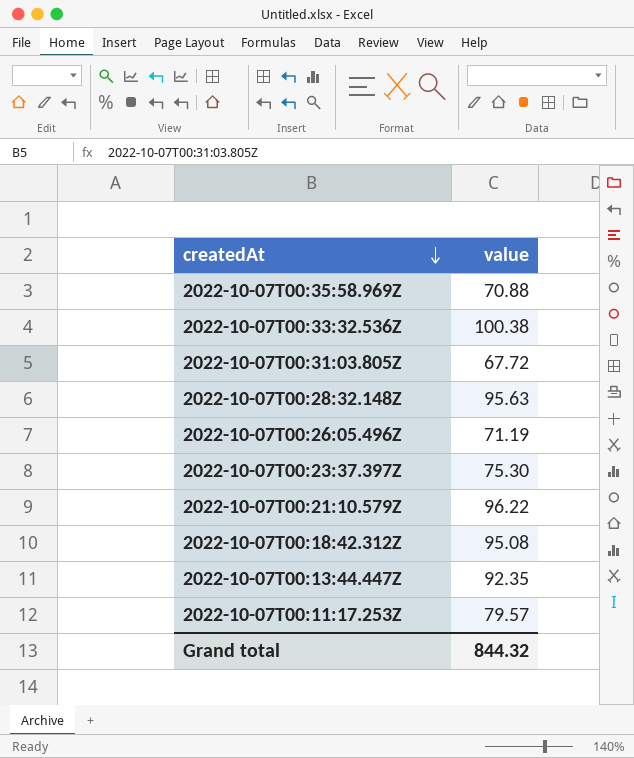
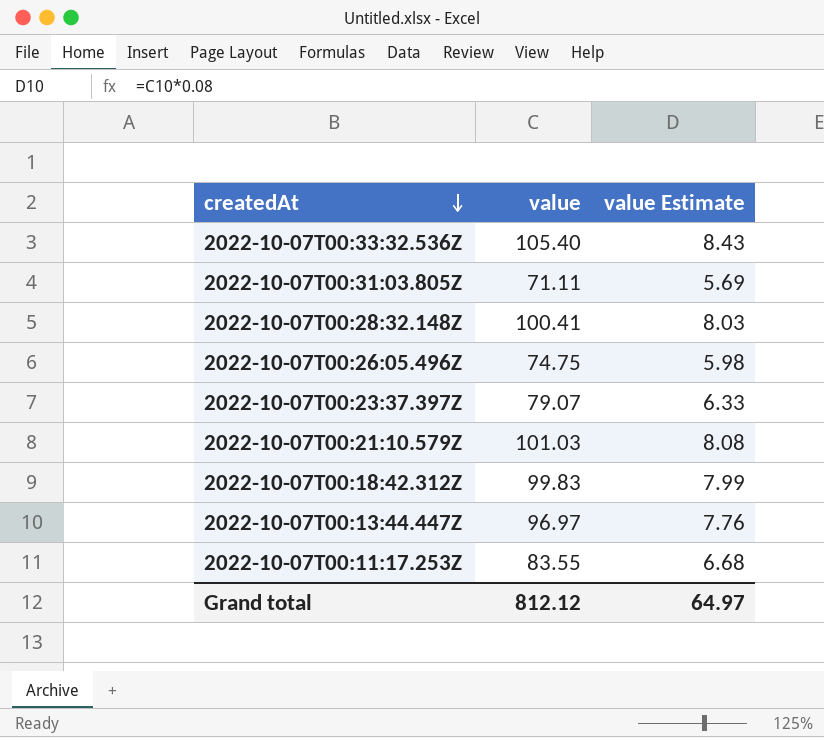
column value Estimate | formula: none -> [value] * 0.08
row 2022-10-07T00:35:58.969Z: 70.88 -> none
2022-10-07T00:33:32.536Z | value: 100.38 -> 105.40
2022-10-07T00:31:03.805Z | value: 67.72 -> 71.11
2022-10-07T00:28:32.148Z | value: 95.63 -> 100.41
2022-10-07T00:26:05.496Z | value: 71.19 -> 74.75
2022-10-07T00:23:37.397Z | value: 75.30 -> 79.07
2022-10-07T00:21:10.579Z | value: 96.22 -> 101.03
2022-10-07T00:18:42.312Z | value: 95.08 -> 99.83
2022-10-07T00:13:44.447Z | value: 92.35 -> 96.97
2022-10-07T00:11:17.253Z | value: 79.57 -> 83.55
Grand total | value: 844.32 -> 812.12

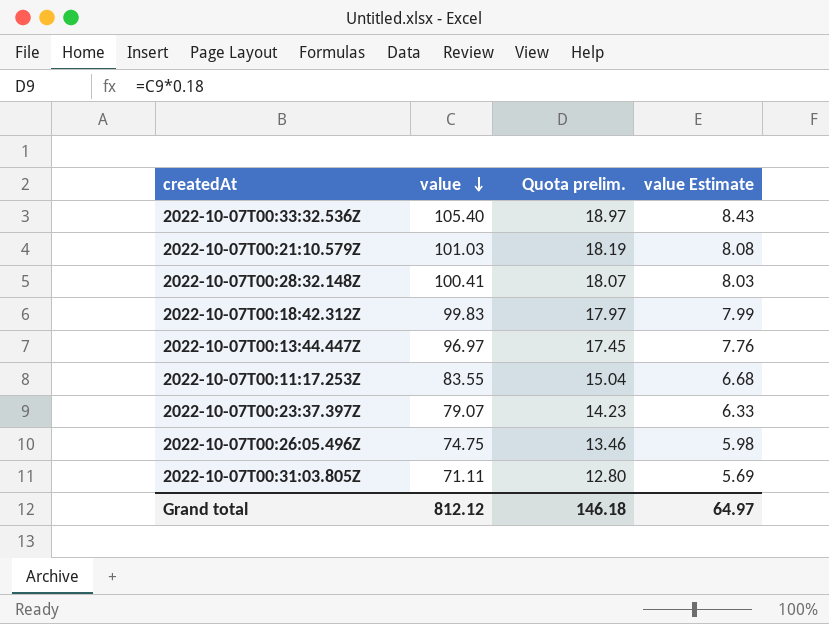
row order: createdAt descending -> value descending
column Quota prelim. | formula: none -> [value] * 0.18

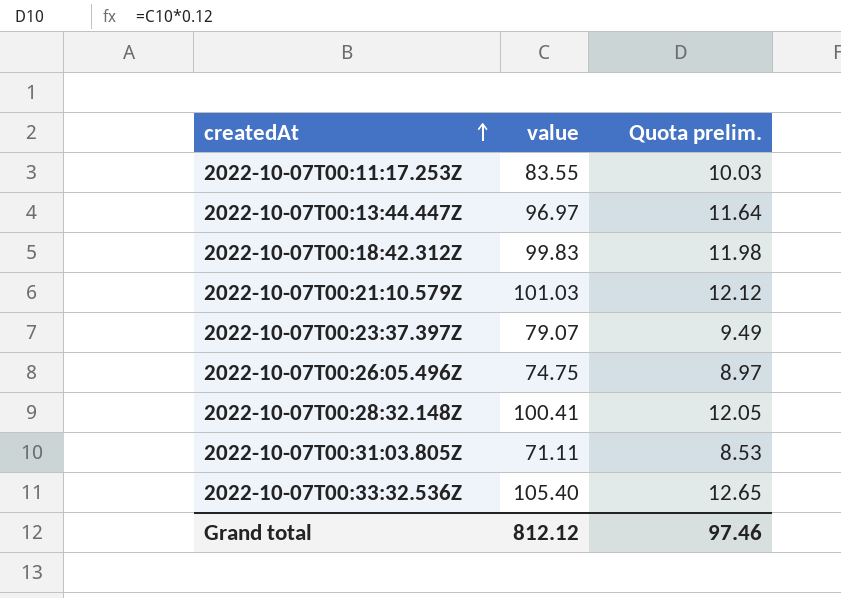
row order: value descending -> createdAt ascending
column value Estimate | formula: [value] * 0.08 -> none
column Quota prelim. | formula: [value] * 0.18 -> [value] * 0.12
Grand total | Quota prelim.: 146.18 -> 97.46

